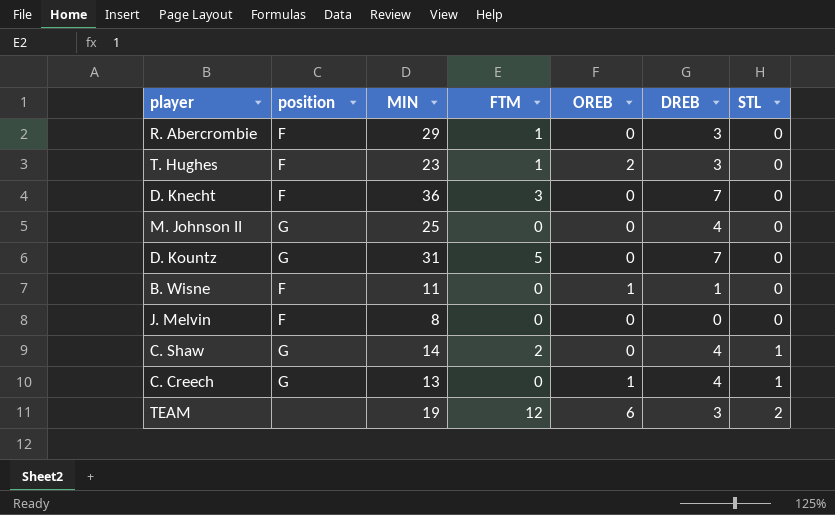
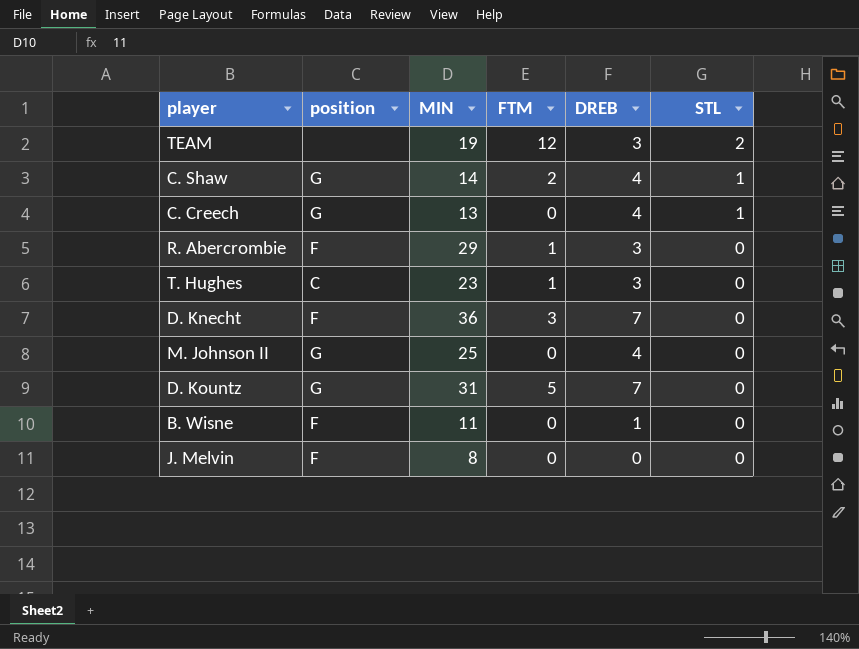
row order: STL ascending -> STL descending
column OREB | position: 5 -> none
T. Hughes | position: F -> C

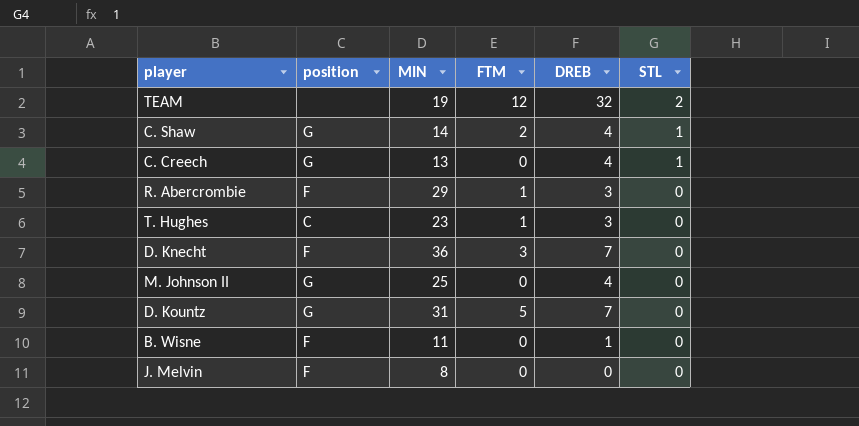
TEAM | DREB: 3 -> 32

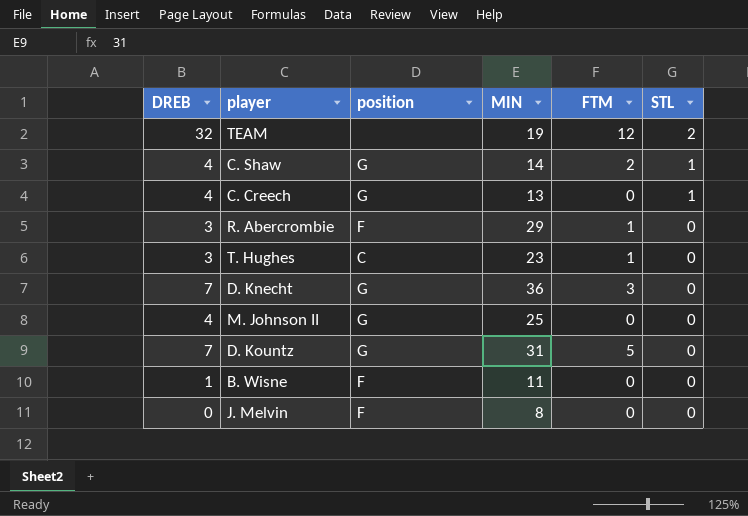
column DREB | position: 5 -> 1
D. Knecht | position: F -> G

